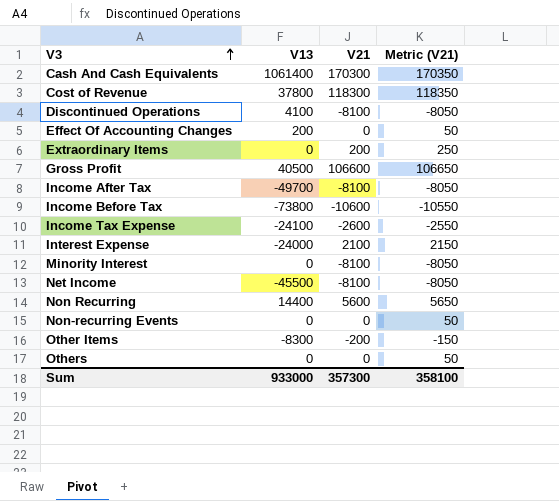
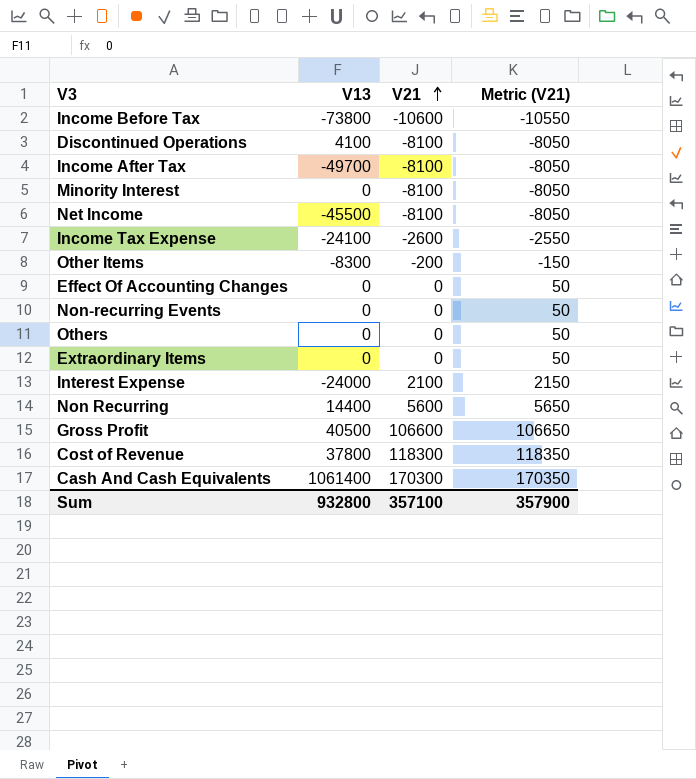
row order: V3 ascending -> V21 ascending
Effect Of Accounting Changes | V13: 200 -> 0
Extraordinary Items | V21: 200 -> 0
Extraordinary Items | Metric (V21): 250 -> 50
Sum | V13: 933000 -> 932800
Sum | V21: 357300 -> 357100
Sum | Metric (V21): 358100 -> 357900

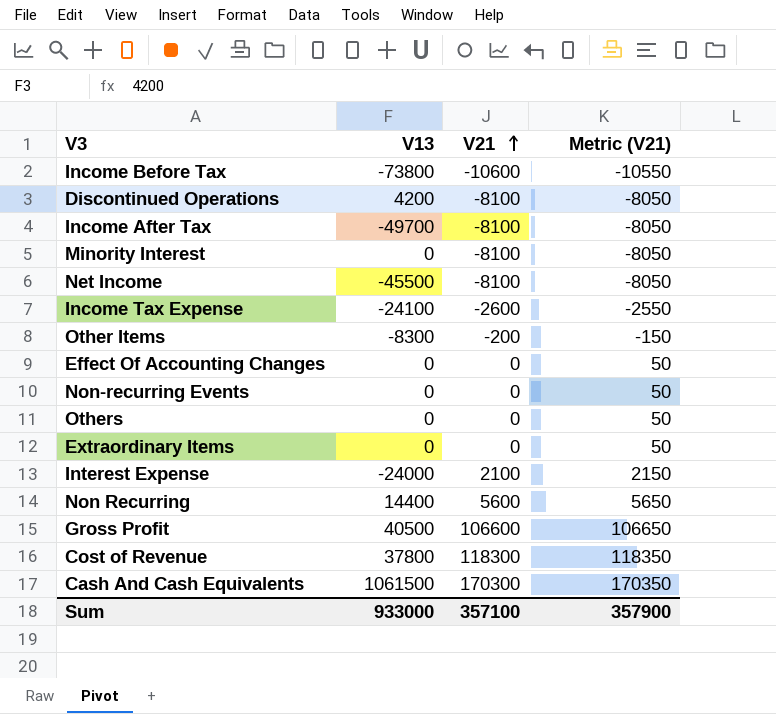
Discontinued Operations | V13: 4100 -> 4200
Cash And Cash Equivalents | V13: 1061400 -> 1061500
Sum | V13: 932800 -> 933000

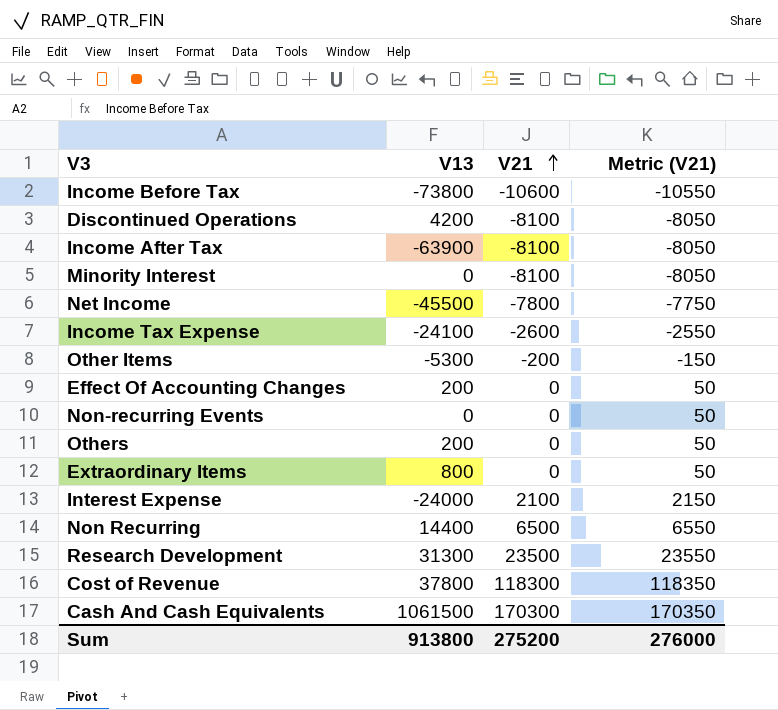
row Gross Profit: 40500 | 106600 | 106650 -> none
Income After Tax | V13: -49700 -> -63900
Net Income | V21: -8100 -> -7800
Net Income | Metric (V21): -8050 -> -7750
Other Items | V13: -8300 -> -5300
Effect Of Accounting Changes | V13: 0 -> 200
Others | V13: 0 -> 200
Extraordinary Items | V13: 0 -> 800
Non Recurring | V21: 5600 -> 6500
Non Recurring | Metric (V21): 5650 -> 6550
row Research Development: none -> 31300 | 23500 | 23550
Sum | V13: 933000 -> 913800
Sum | V21: 357100 -> 275200
Sum | Metric (V21): 357900 -> 276000

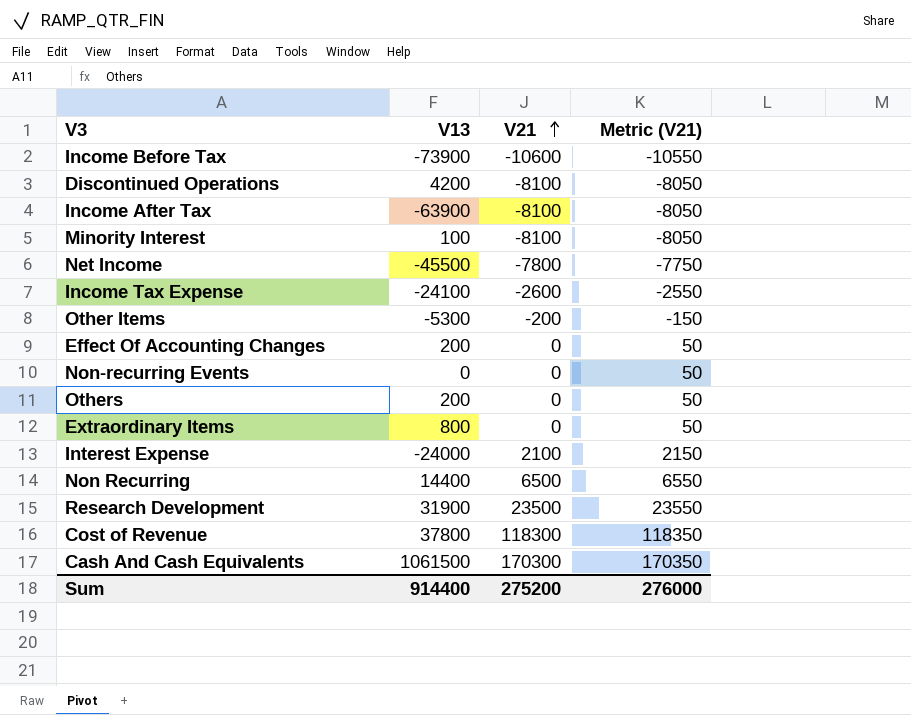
Income Before Tax | V13: -73800 -> -73900
Minority Interest | V13: 0 -> 100
Research Development | V13: 31300 -> 31900
Sum | V13: 913800 -> 914400

